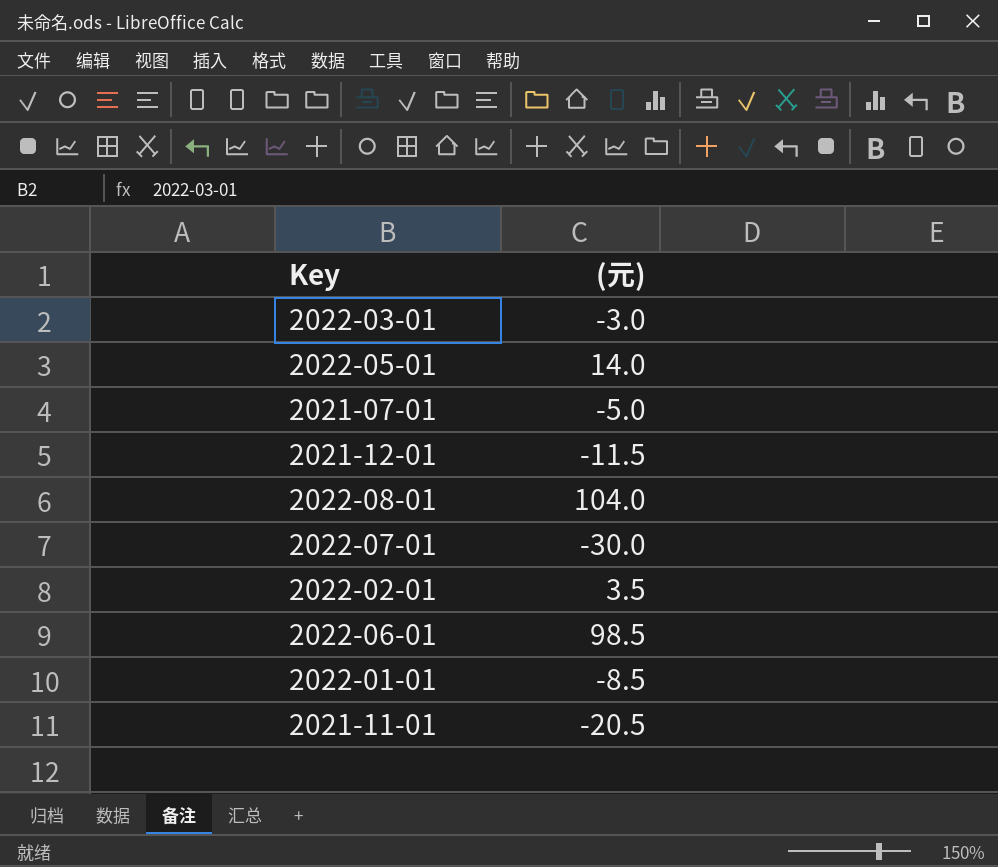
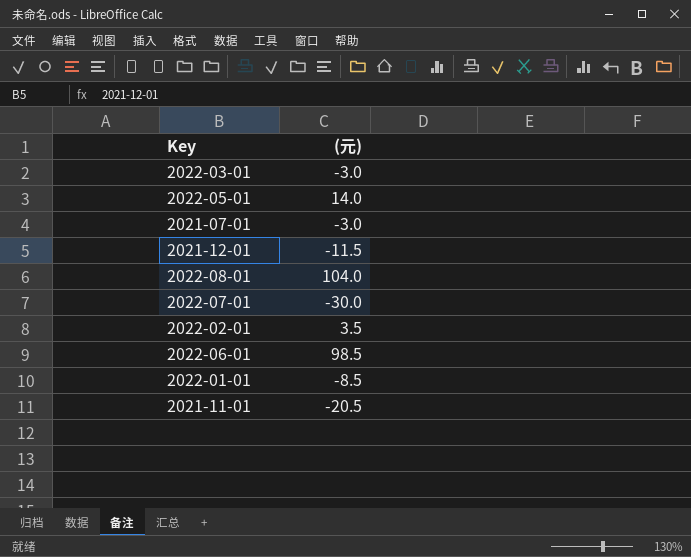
2021-07-01 | (元): -5.0 -> -3.0

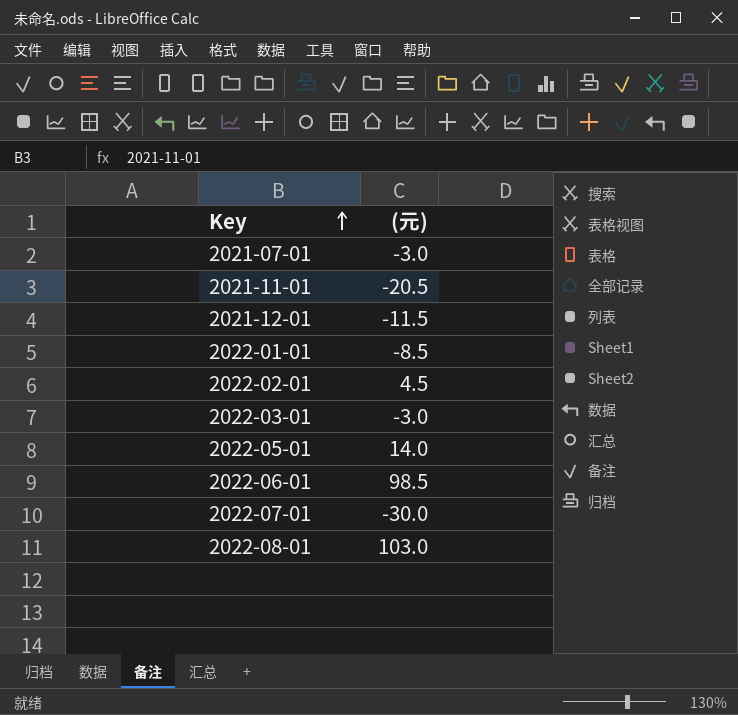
row order: none -> Key ascending
2022-02-01 | (元): 3.5 -> 4.5
2022-08-01 | (元): 104.0 -> 103.0

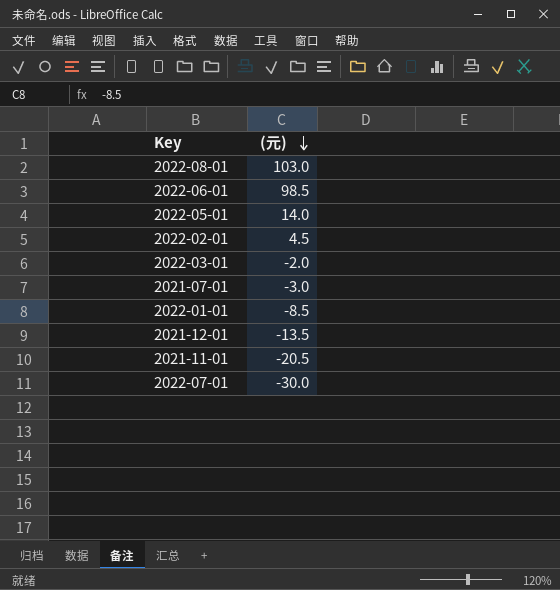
row order: Key ascending -> (元) descending
2022-03-01 | (元): -3.0 -> -2.0
2021-12-01 | (元): -11.5 -> -13.5

